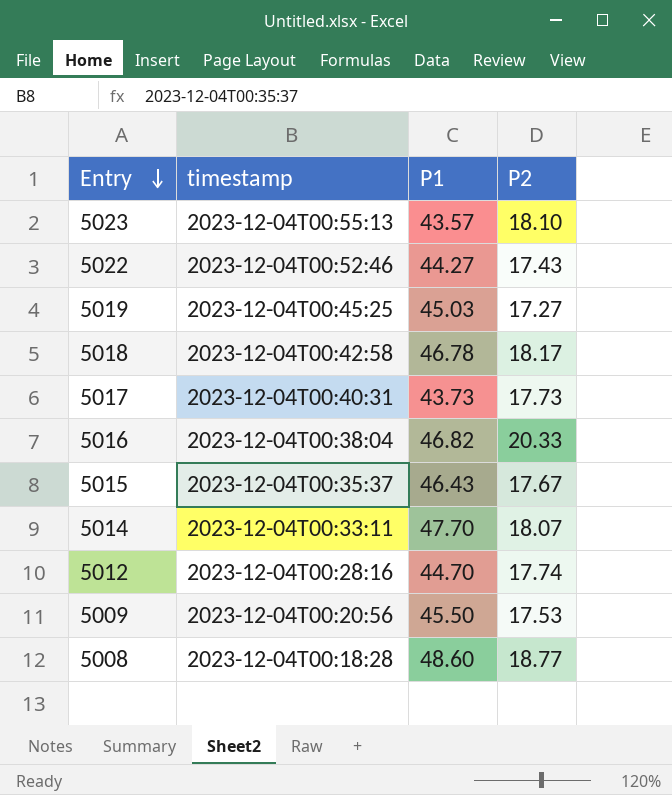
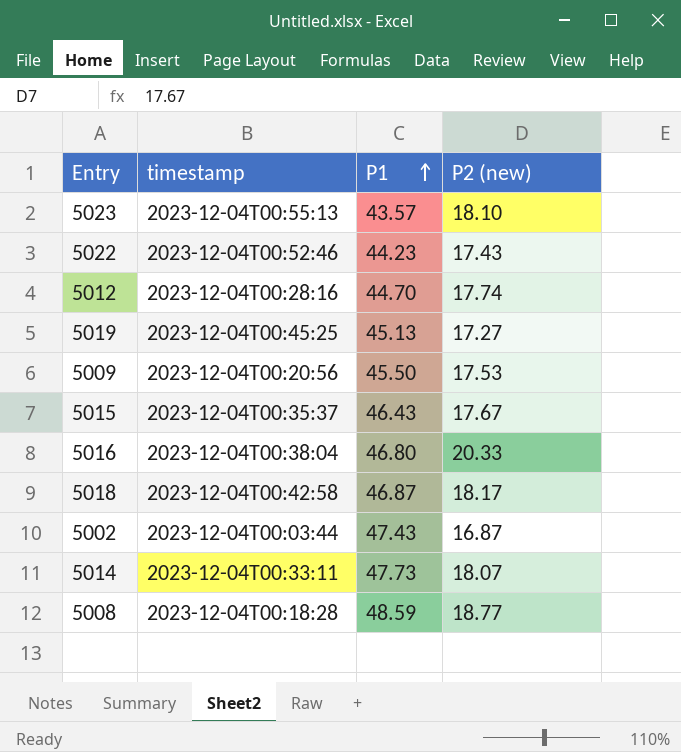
row order: Entry descending -> P1 ascending
column name: P2 -> P2 (new)
row 5017: 2023-12-04T00:40:31 | 43.73 | 17.73 -> none
5022 | P1: 44.27 -> 44.23
5019 | P1: 45.03 -> 45.13
5016 | P1: 46.82 -> 46.80
5018 | P1: 46.78 -> 46.87
row 5002: none -> 2023-12-04T00:03:44 | 47.43 | 16.87
5014 | P1: 47.70 -> 47.73
5008 | P1: 48.60 -> 48.59

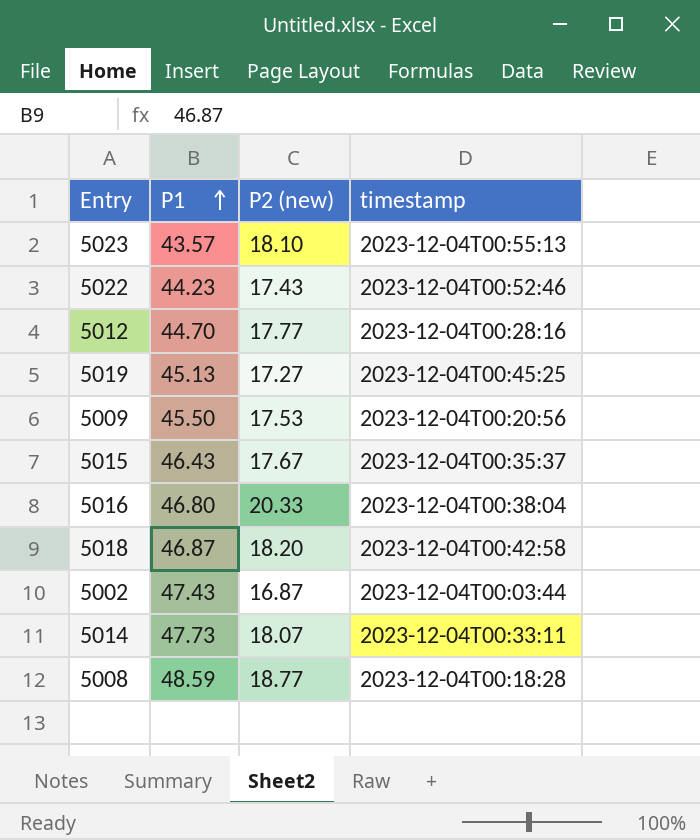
column timestamp | position: 2 -> 4
5012 | P2 (new): 17.74 -> 17.77
5018 | P2 (new): 18.17 -> 18.20

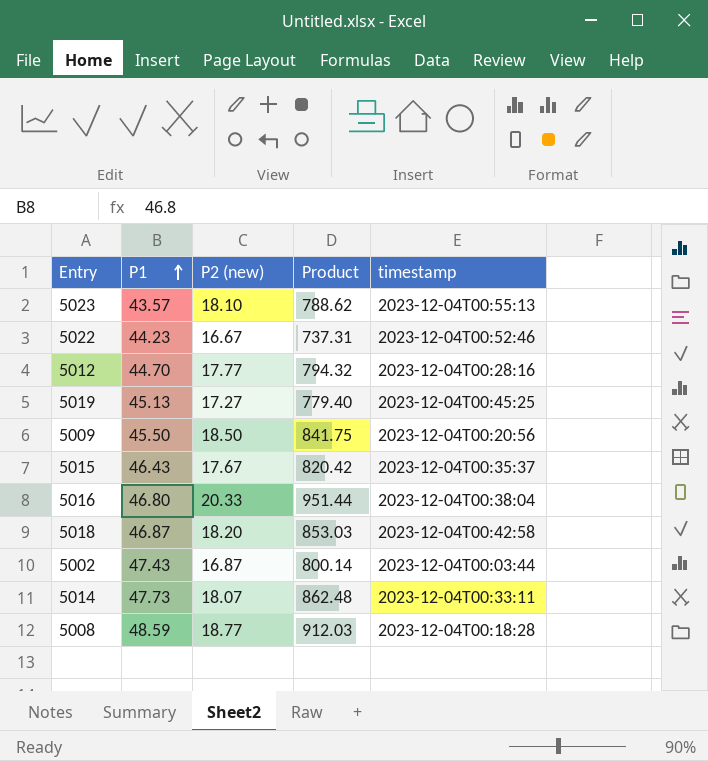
column Product | formula: none -> [P1] * [P2 (new)]
5022 | P2 (new): 17.43 -> 16.67
5009 | P2 (new): 17.53 -> 18.50

